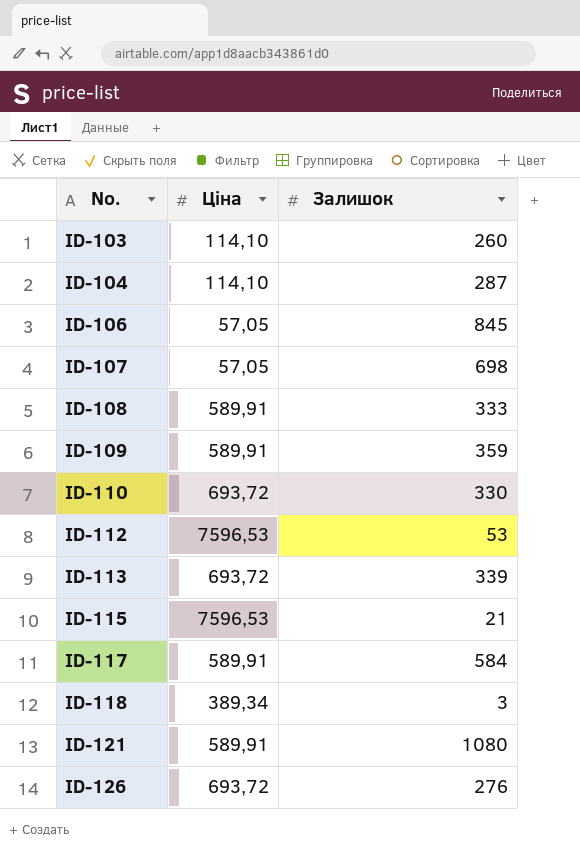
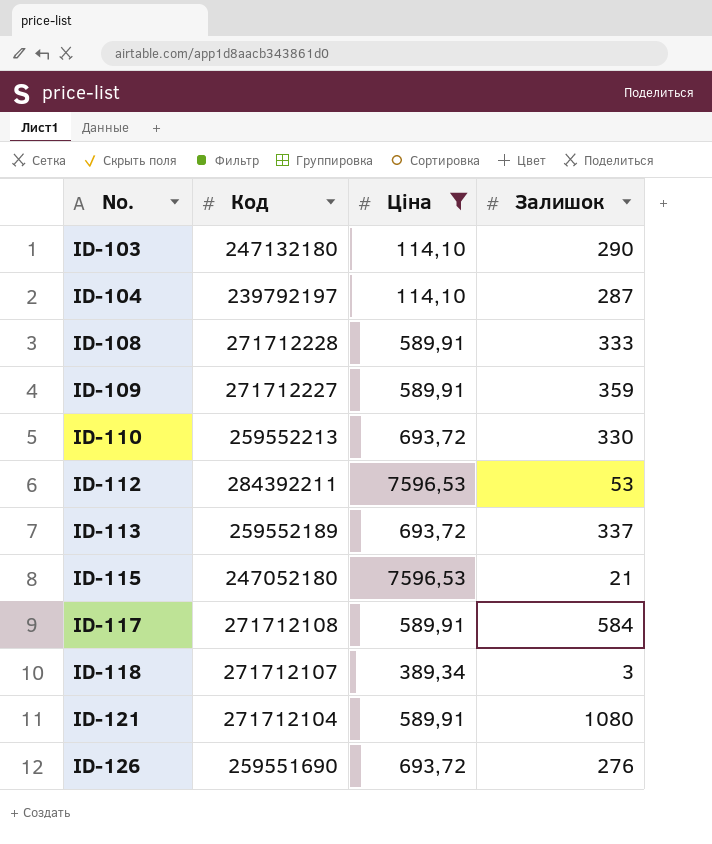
filter: none -> Ціна != 57,05
column Код | position: none -> 2
ID-103 | Залишок: 260 -> 290
ID-113 | Залишок: 339 -> 337

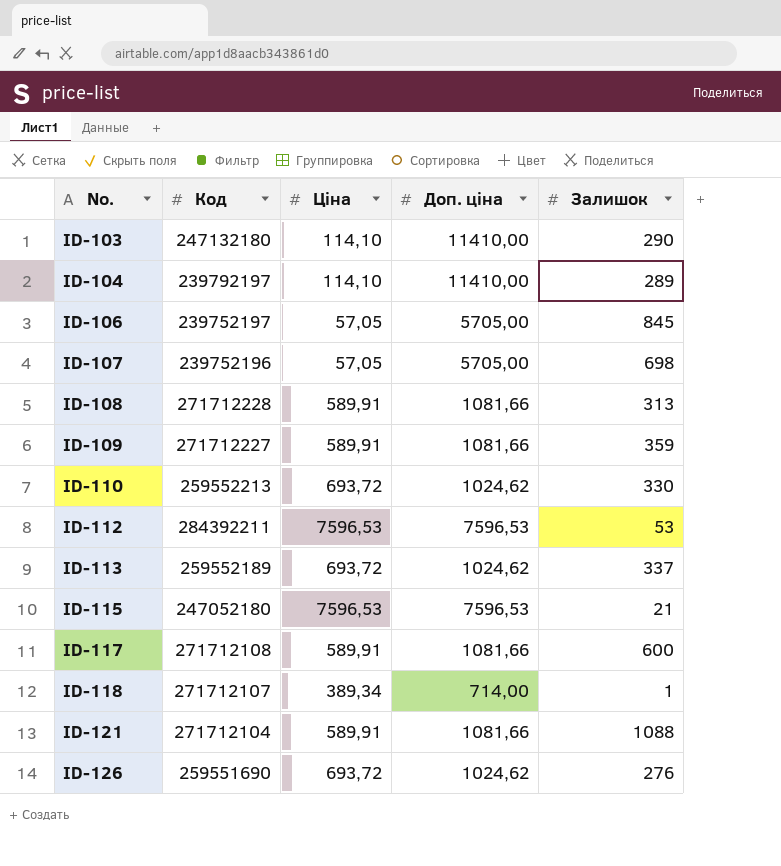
filter: Ціна != 57,05 -> none
column Доп. ціна | position: none -> 4
ID-104 | Залишок: 287 -> 289
ID-108 | Залишок: 333 -> 313
ID-117 | Залишок: 584 -> 600
ID-118 | Залишок: 3 -> 1
ID-121 | Залишок: 1080 -> 1088

